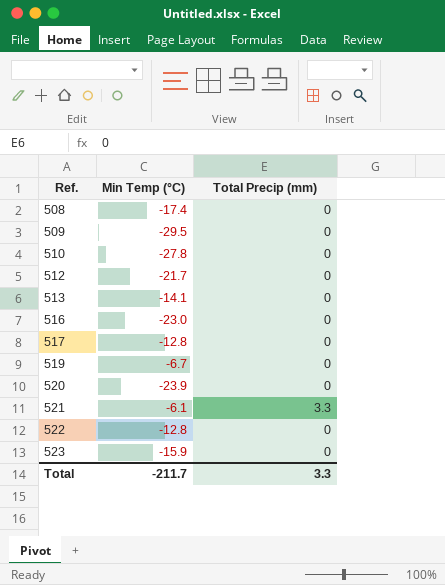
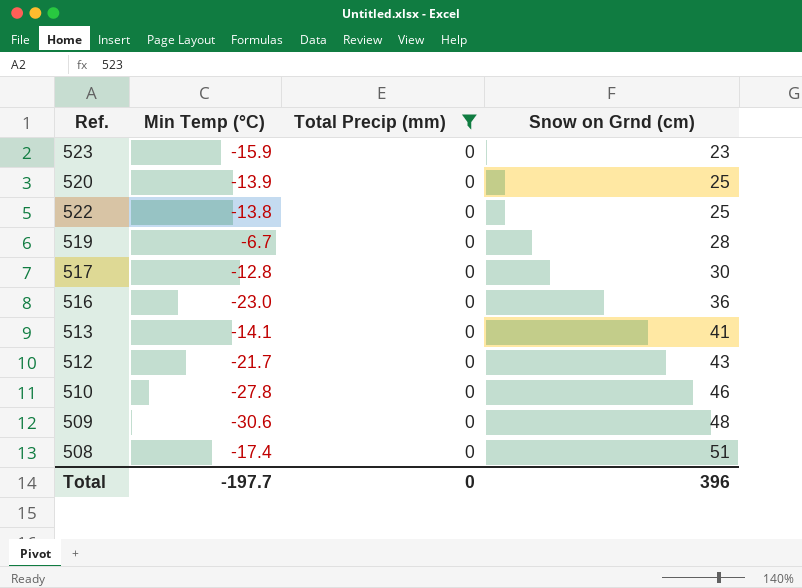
filter: none -> Total Precip (mm) = 0
row order: Ref. ascending -> Snow on Grnd (cm) ascending
column Snow on Grnd (cm) | position: none -> 4
520 | Min Temp (°C): -23.9 -> -13.9
522 | Min Temp (°C): -12.8 -> -13.8
509 | Min Temp (°C): -29.5 -> -30.6
Total | Min Temp (°C): -211.7 -> -197.7
Total | Total Precip (mm): 3.3 -> 0

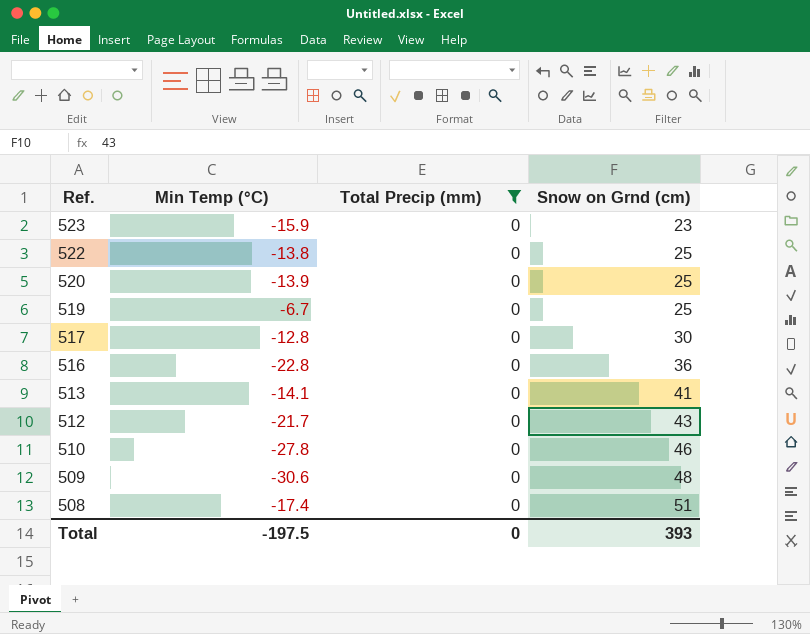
row order: Snow on Grnd (cm) ascending -> Ref. descending
519 | Snow on Grnd (cm): 28 -> 25
516 | Min Temp (°C): -23.0 -> -22.8
Total | Min Temp (°C): -197.7 -> -197.5
Total | Snow on Grnd (cm): 396 -> 393

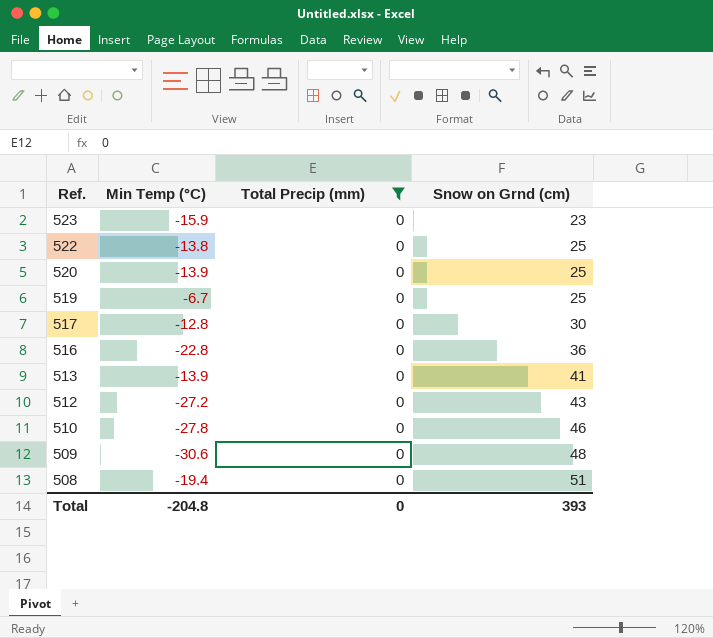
513 | Min Temp (°C): -14.1 -> -13.9
512 | Min Temp (°C): -21.7 -> -27.2
508 | Min Temp (°C): -17.4 -> -19.4
Total | Min Temp (°C): -197.5 -> -204.8

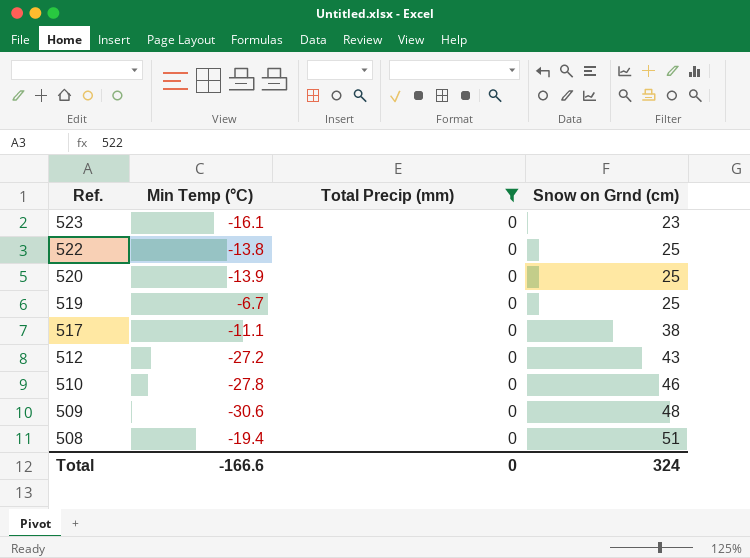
row 516: -22.8 | 0 | 36 -> none
row 513: -13.9 | 0 | 41 -> none
523 | Min Temp (°C): -15.9 -> -16.1
517 | Min Temp (°C): -12.8 -> -11.1
517 | Snow on Grnd (cm): 30 -> 38
Total | Min Temp (°C): -204.8 -> -166.6
Total | Snow on Grnd (cm): 393 -> 324

